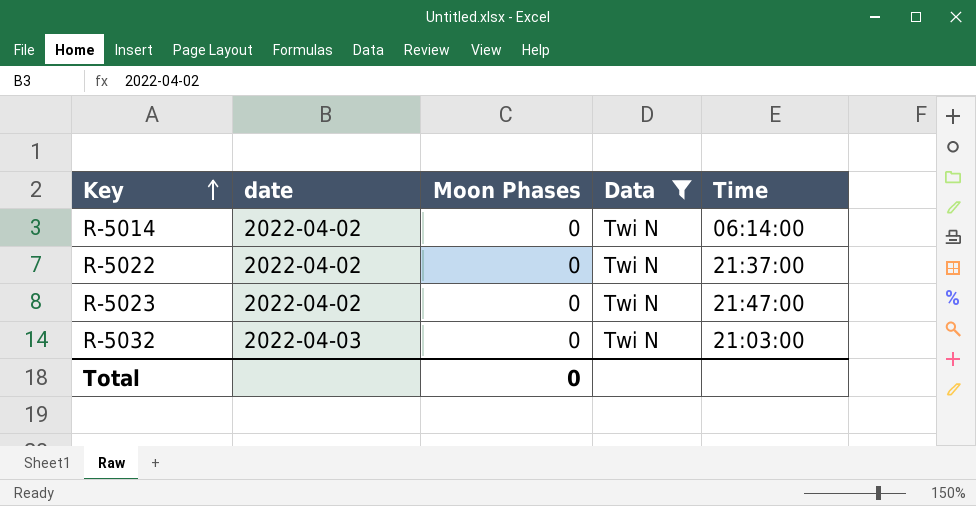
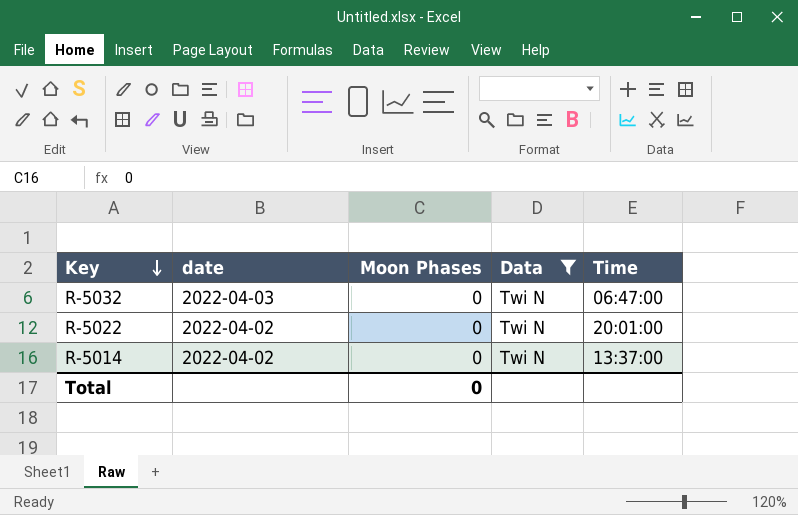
row order: Key ascending -> Key descending
row R-5023: 2022-04-02 | 0 | Twi N | 21:47:00 -> none
R-5032 | Time: 21:03:00 -> 06:47:00
R-5022 | Time: 21:37:00 -> 20:01:00
R-5014 | Time: 06:14:00 -> 13:37:00

